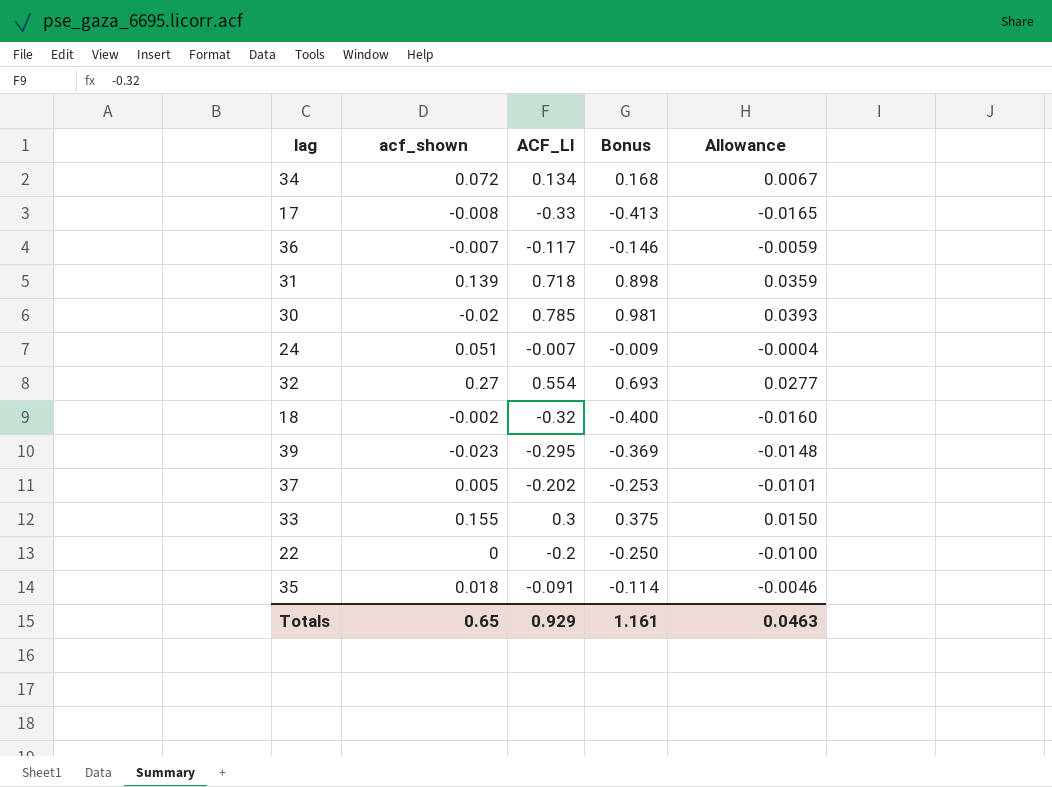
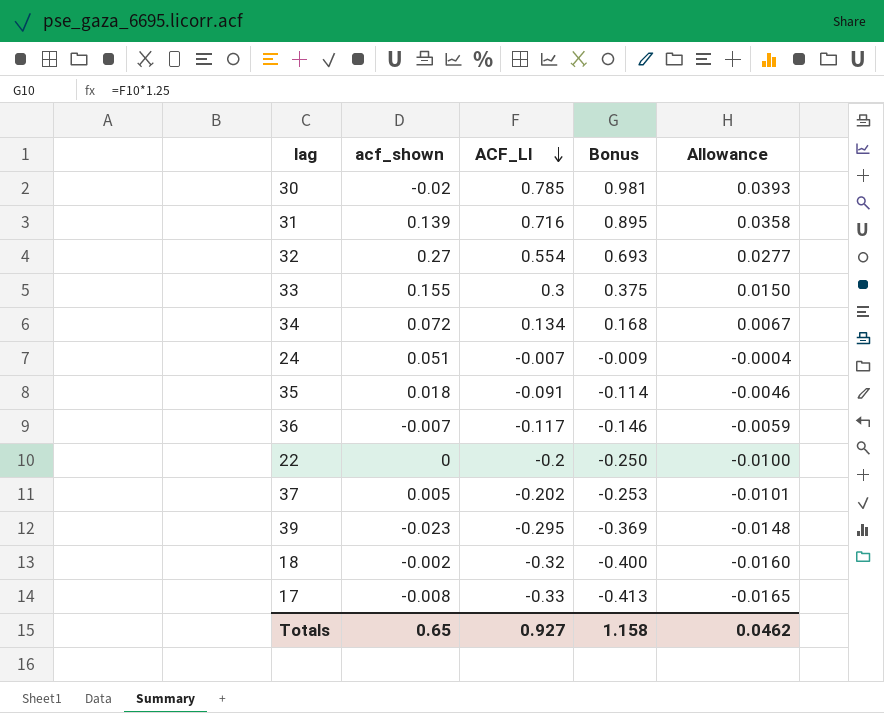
row order: none -> ACF_LI descending
31 | ACF_LI: 0.718 -> 0.716
31 | Bonus: 0.898 -> 0.895
31 | Allowance: 0.0359 -> 0.0358
Totals | ACF_LI: 0.929 -> 0.927
Totals | Bonus: 1.161 -> 1.158
Totals | Allowance: 0.0463 -> 0.0462

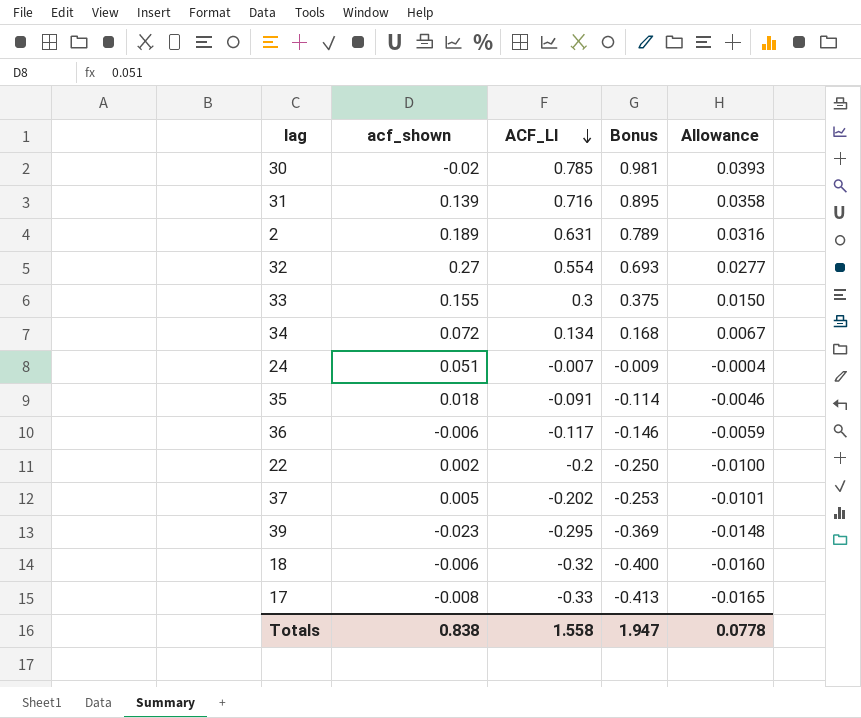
row 2: none -> 0.189 | 0.631 | 0.789 | 0.0316
36 | acf_shown: -0.007 -> -0.006
22 | acf_shown: 0 -> 0.002
18 | acf_shown: -0.002 -> -0.006
Totals | acf_shown: 0.65 -> 0.838
Totals | ACF_LI: 0.927 -> 1.558
Totals | Bonus: 1.158 -> 1.947
Totals | Allowance: 0.0462 -> 0.0778

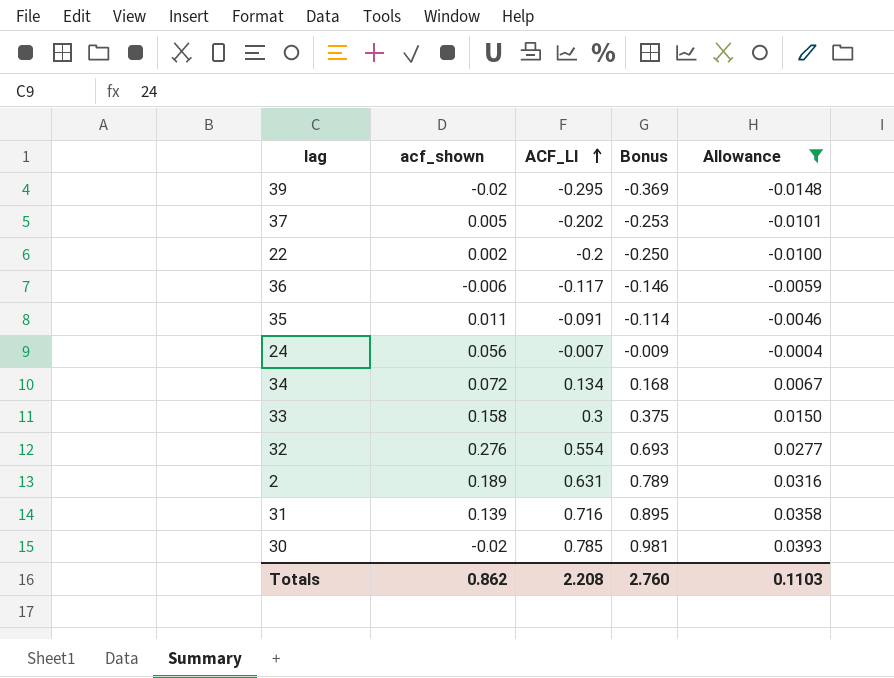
filter: none -> Allowance >= -0.0148
row order: ACF_LI descending -> ACF_LI ascending
39 | acf_shown: -0.023 -> -0.02
35 | acf_shown: 0.018 -> 0.011
24 | acf_shown: 0.051 -> 0.056
33 | acf_shown: 0.155 -> 0.158
32 | acf_shown: 0.27 -> 0.276
Totals | acf_shown: 0.838 -> 0.862
Totals | ACF_LI: 1.558 -> 2.208
Totals | Bonus: 1.947 -> 2.760
Totals | Allowance: 0.0778 -> 0.1103

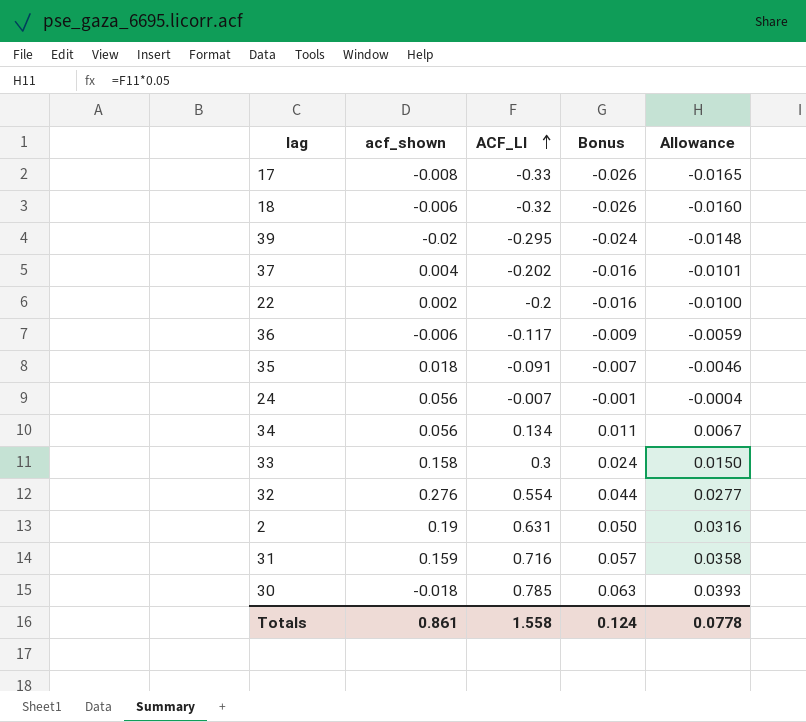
filter: Allowance >= -0.0148 -> none
column Bonus | formula: [ACF_LI] * 1.25 -> [ACF_LI] * 0.08
37 | acf_shown: 0.005 -> 0.004
35 | acf_shown: 0.011 -> 0.018
34 | acf_shown: 0.072 -> 0.056
2 | acf_shown: 0.189 -> 0.19
31 | acf_shown: 0.139 -> 0.159
30 | acf_shown: -0.02 -> -0.018
Totals | acf_shown: 0.862 -> 0.861
Totals | ACF_LI: 2.208 -> 1.558
Totals | Bonus: 2.760 -> 0.124
Totals | Allowance: 0.1103 -> 0.0778

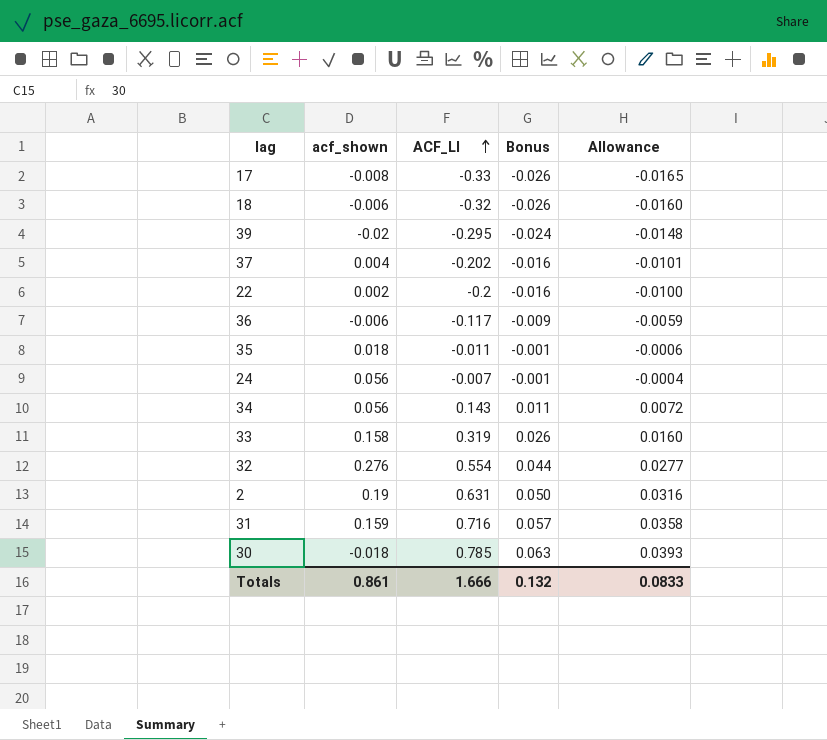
35 | ACF_LI: -0.091 -> -0.011
35 | Bonus: -0.007 -> -0.001
35 | Allowance: -0.0046 -> -0.0006
34 | ACF_LI: 0.134 -> 0.143
34 | Allowance: 0.0067 -> 0.0072
33 | ACF_LI: 0.3 -> 0.319
33 | Bonus: 0.024 -> 0.026
33 | Allowance: 0.0150 -> 0.0160
Totals | ACF_LI: 1.558 -> 1.666
Totals | Bonus: 0.124 -> 0.132
Totals | Allowance: 0.0778 -> 0.0833

